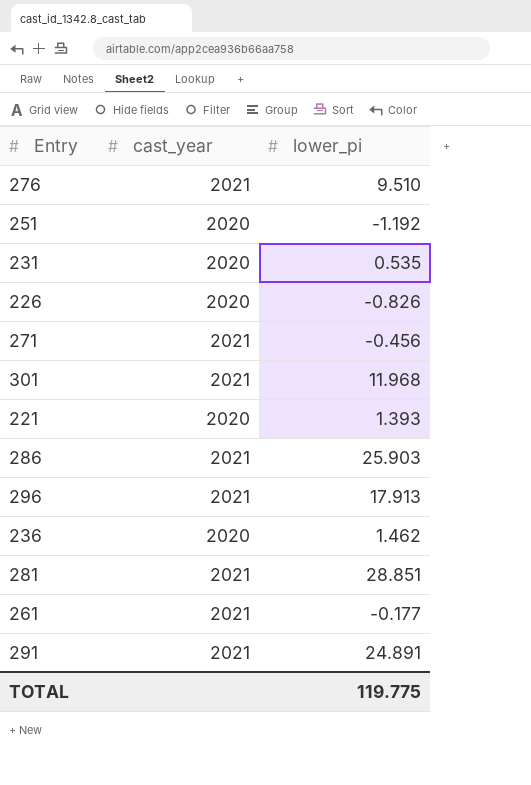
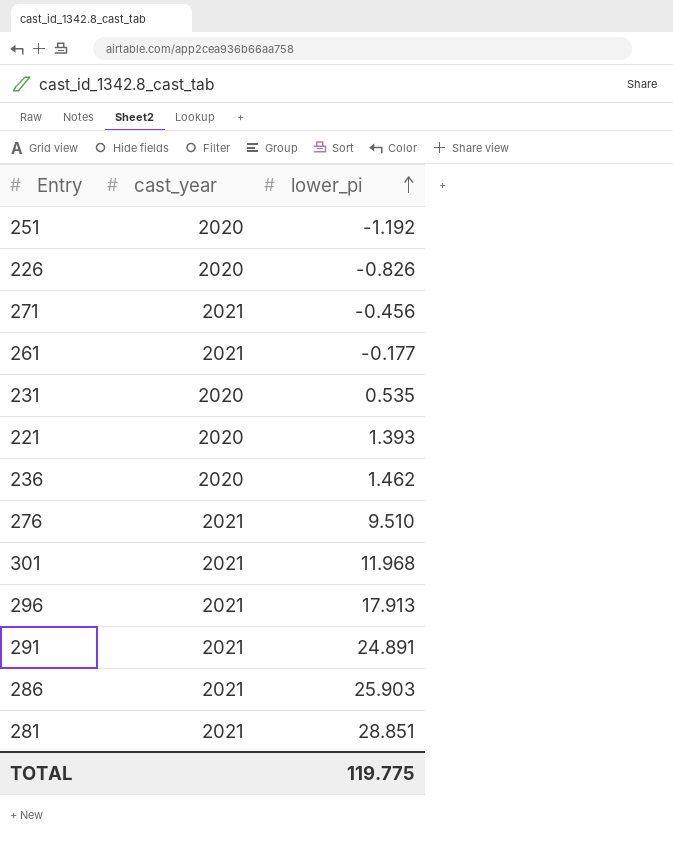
row order: none -> lower_pi ascending

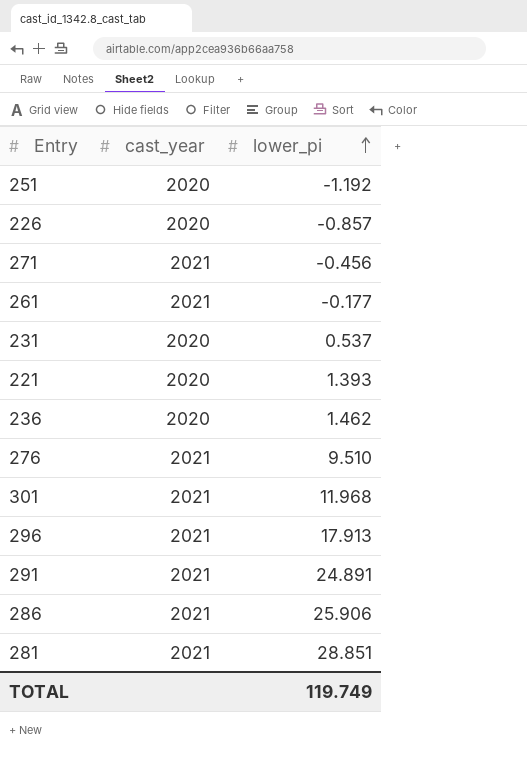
226 | lower_pi: -0.826 -> -0.857
231 | lower_pi: 0.535 -> 0.537
286 | lower_pi: 25.903 -> 25.906
TOTAL | lower_pi: 119.775 -> 119.749

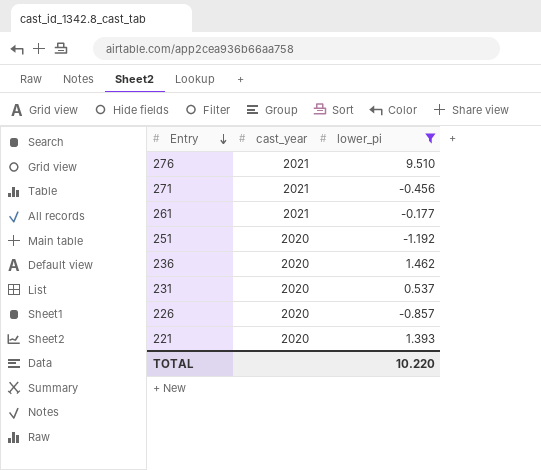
filter: none -> lower_pi <= 9.510
row order: lower_pi ascending -> Entry descending
TOTAL | lower_pi: 119.749 -> 10.220

